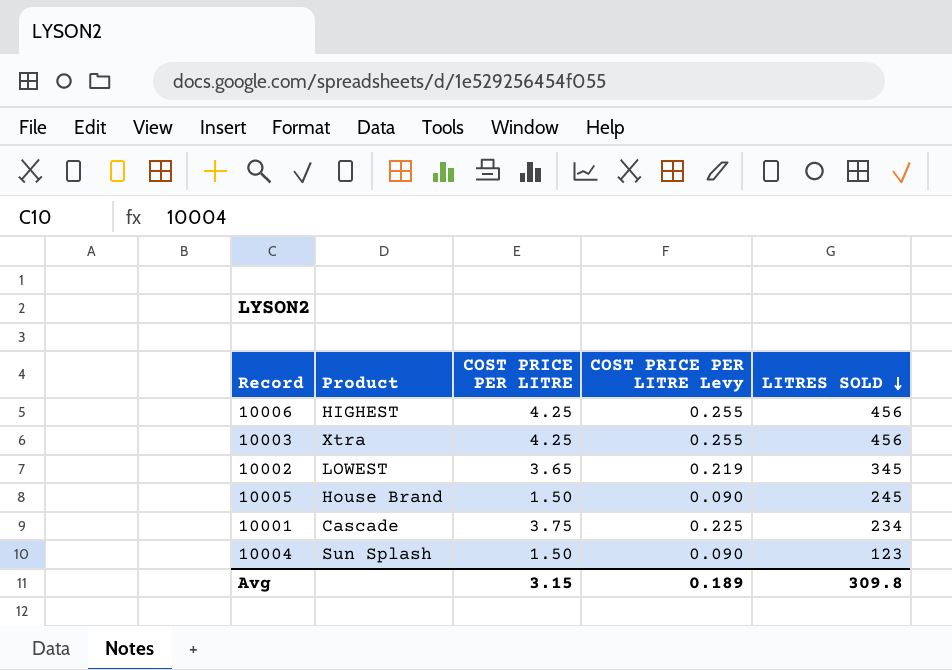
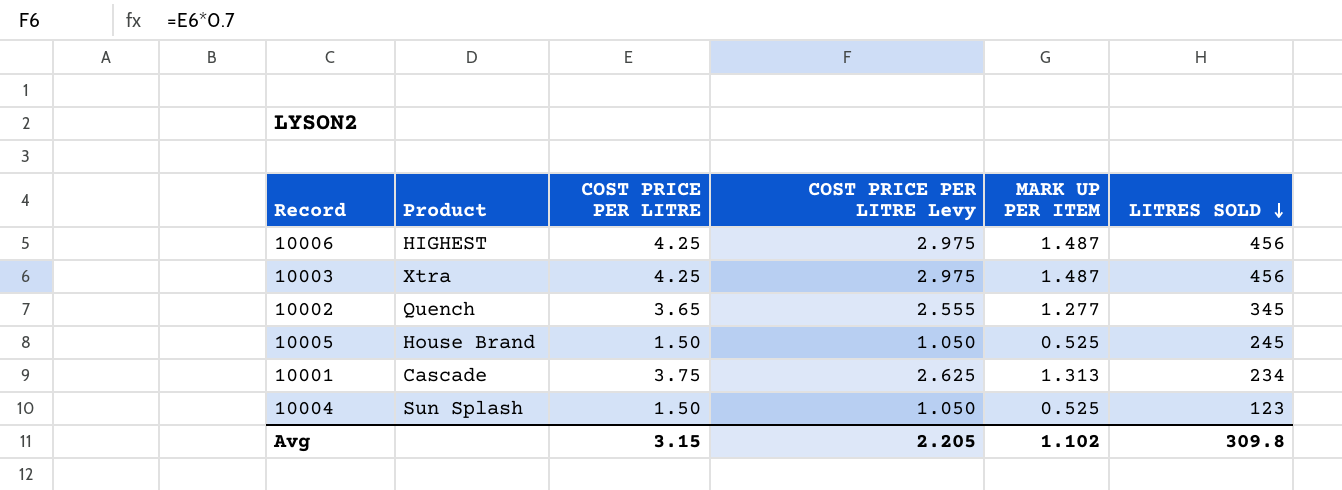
column COST PRICE PER LITRE Levy | formula: [COST PRICE PER LITRE] * 0.06 -> [COST PRICE PER LITRE] * 0.7
column MARK UP PER ITEM | position: none -> 5
10002 | Product: LOWEST -> Quench
Avg | COST PRICE PER LITRE Levy: 0.189 -> 2.205

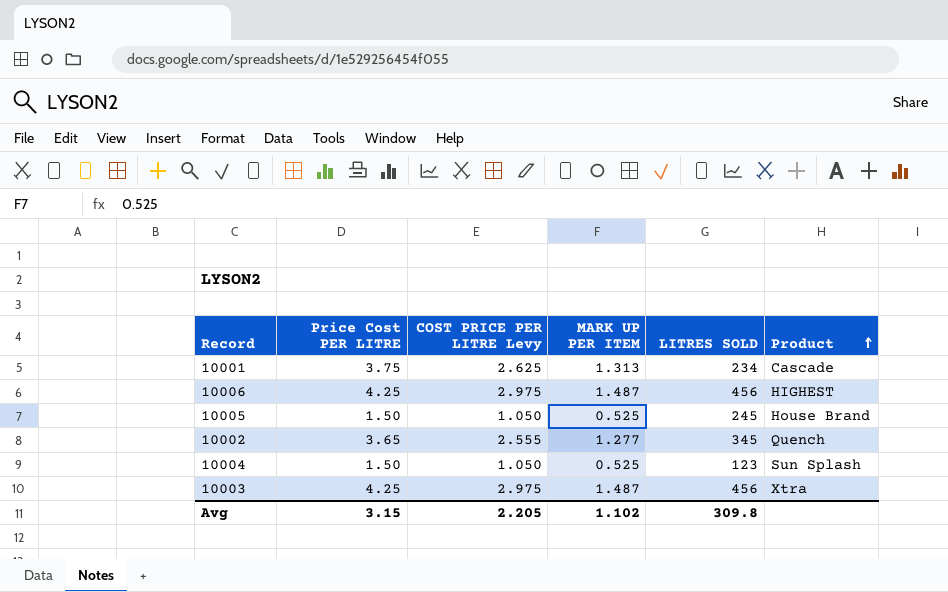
row order: LITRES SOLD descending -> Product ascending
column name: COST PRICE PER LITRE -> Price Cost PER LITRE
column Product | position: 2 -> 6

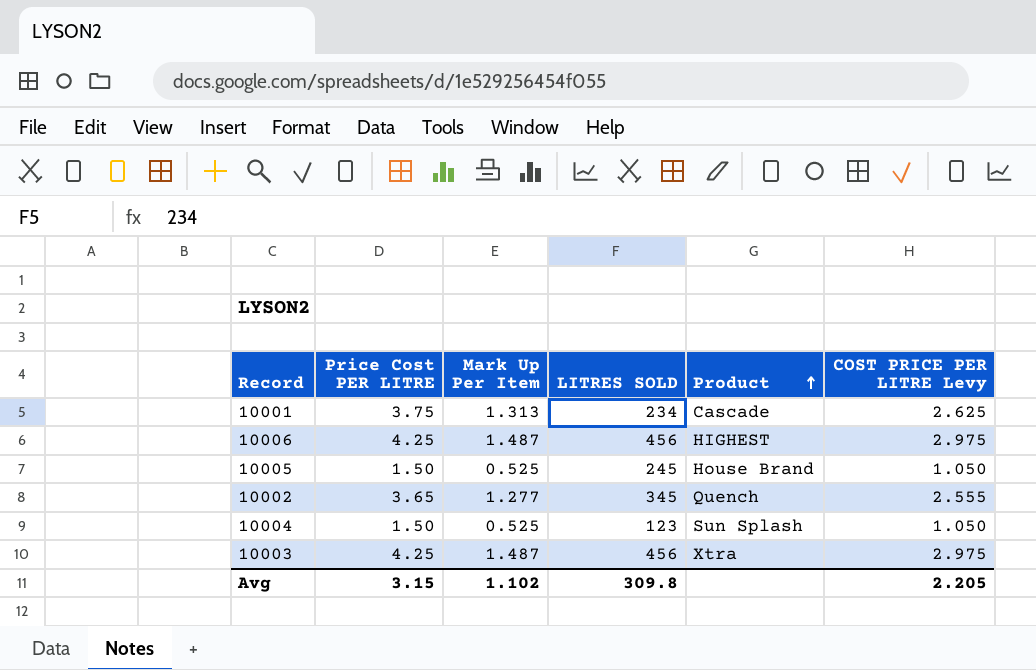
column name: MARK UP PER ITEM -> Mark Up Per Item
column COST PRICE PER LITRE Levy | position: 3 -> 6

